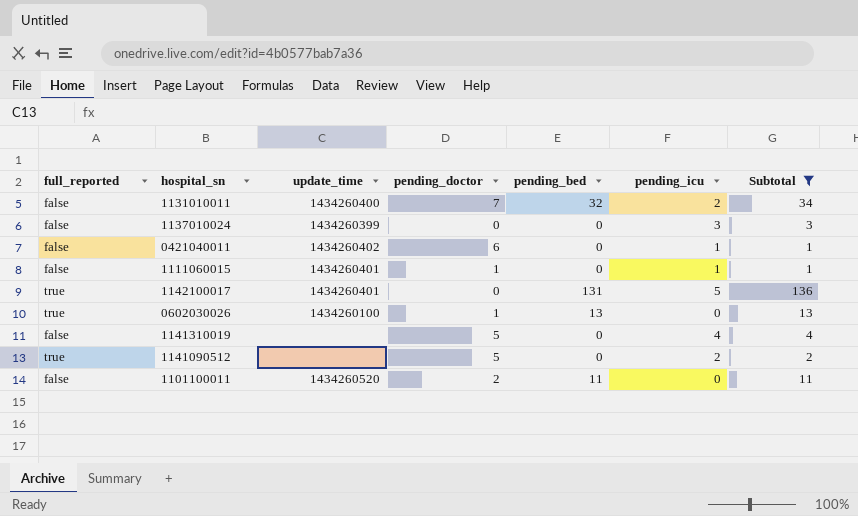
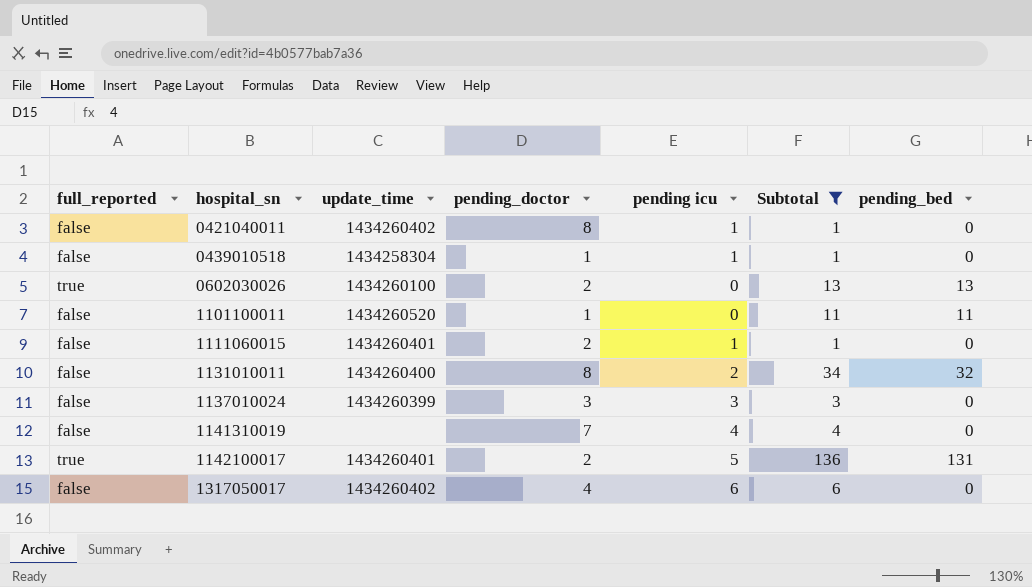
row order: none -> hospital_sn ascending
column name: pending_icu -> pending icu
column pending_bed | position: 5 -> 7
row 1141090512: true | none | 5 | 0 | 2 | 2 -> none
0421040011 | pending_doctor: 6 -> 8
row 0439010518: none -> false | 1434258304 | 1 | 1 | 1 | 0
0602030026 | pending_doctor: 1 -> 2
1101100011 | pending_doctor: 2 -> 1
1111060015 | pending_doctor: 1 -> 2
1131010011 | pending_doctor: 7 -> 8
1137010024 | pending_doctor: 0 -> 3
1141310019 | pending_doctor: 5 -> 7
1142100017 | pending_doctor: 0 -> 2
row 1317050017: none -> false | 1434260402 | 4 | 6 | 6 | 0

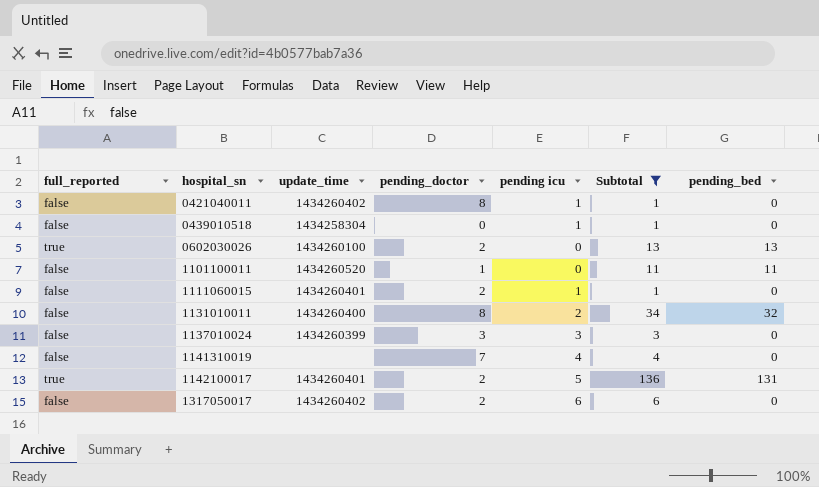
0439010518 | pending_doctor: 1 -> 0
1317050017 | pending_doctor: 4 -> 2

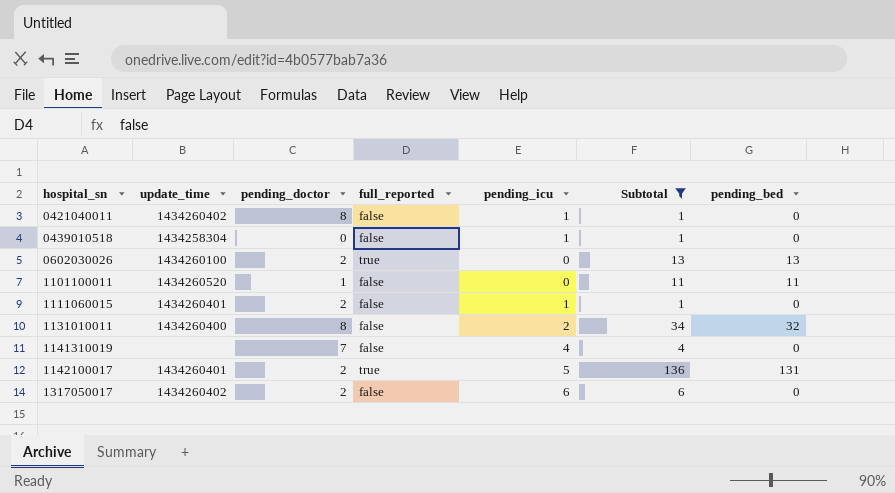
column full_reported | position: 1 -> 4
column name: pending icu -> pending_icu
row 1137010024: false | 1434260399 | 3 | 3 | 3 | 0 -> none

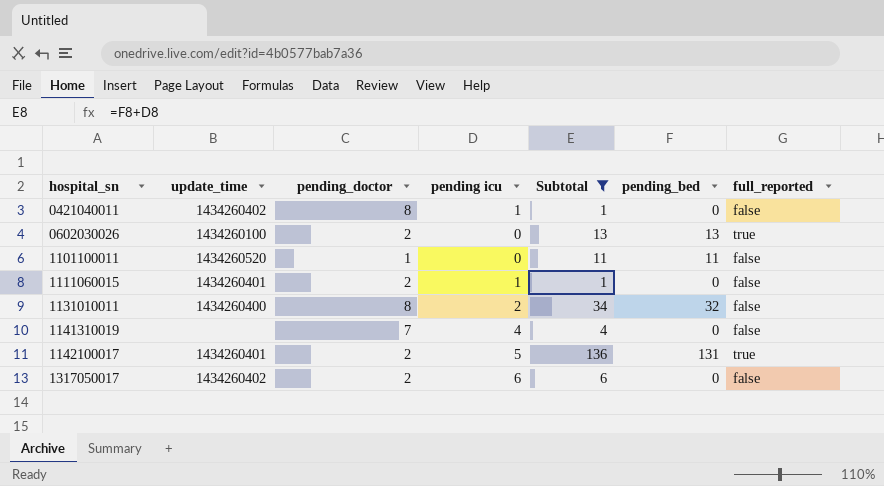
column name: pending_icu -> pending icu
column full_reported | position: 4 -> 7
row 0439010518: 1434258304 | 0 | false | 1 | 1 | 0 -> none

